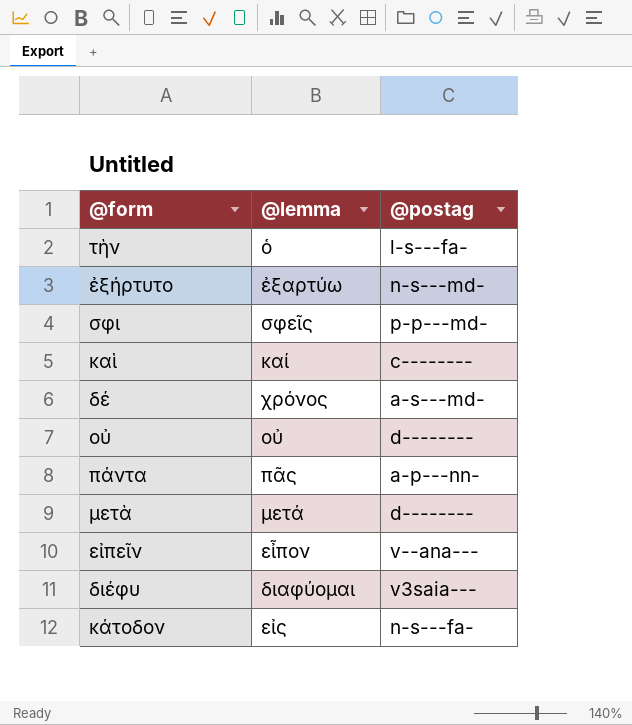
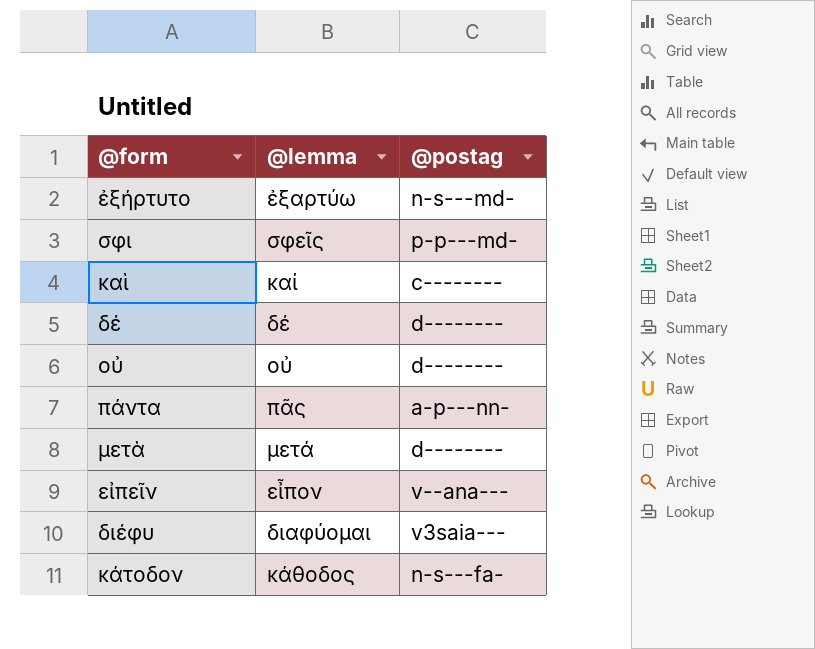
row τὴν: ὁ | l-s---fa- -> none
δέ | @lemma: χρόνος -> δέ
δέ | @postag: a-s---md- -> d--------
κάτοδον | @lemma: εἰς -> κάθοδος

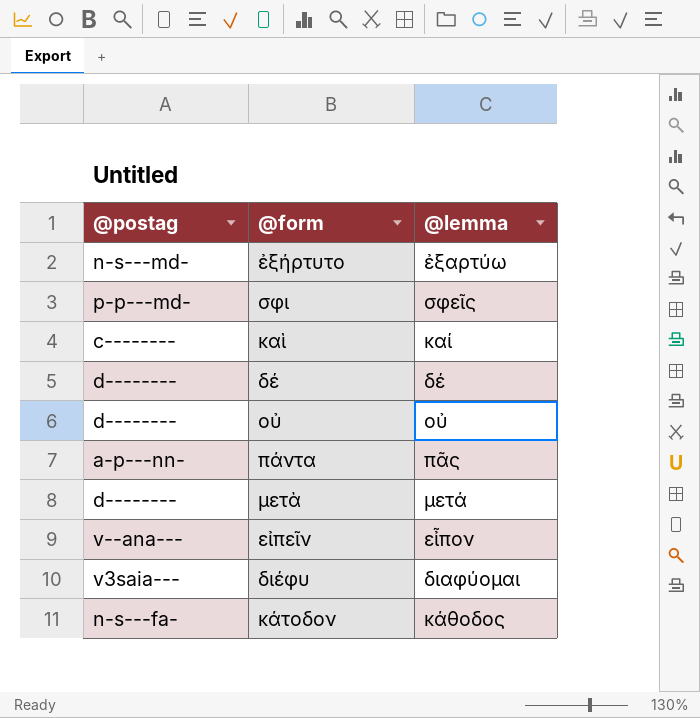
column @postag | position: 3 -> 1

